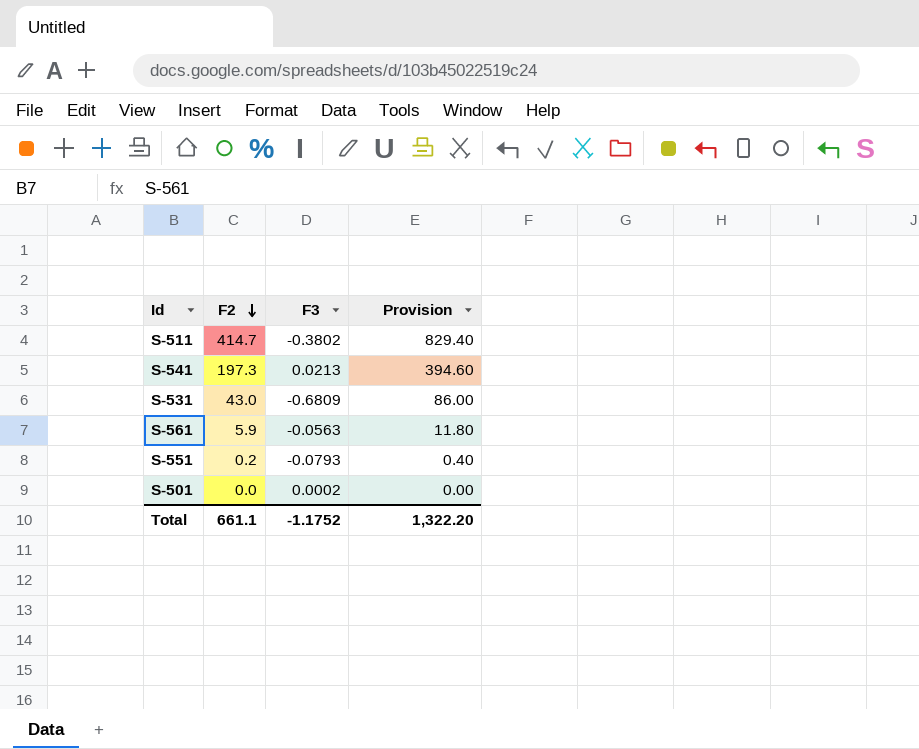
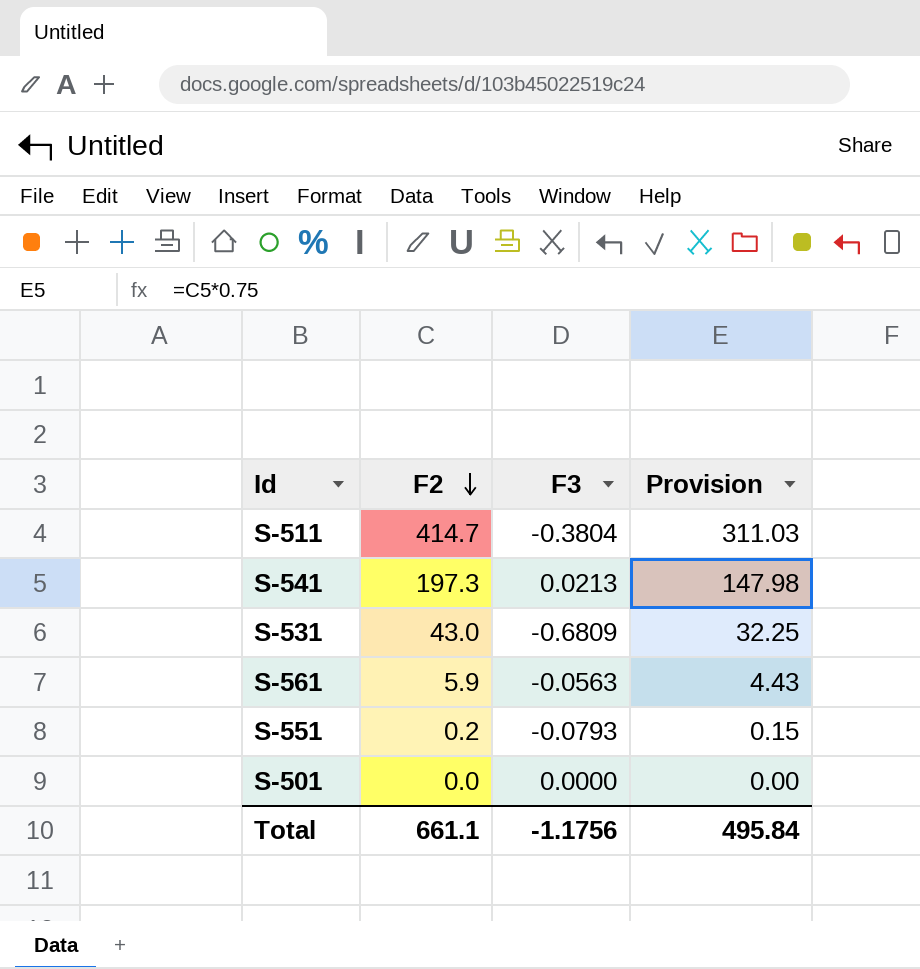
column Provision | formula: [F2] * 2 -> [F2] * 0.75
S-511 | F3: -0.3802 -> -0.3804
S-501 | F3: 0.0002 -> 0.0000
Total | F3: -1.1752 -> -1.1756
Total | Provision: 1,322.20 -> 495.84

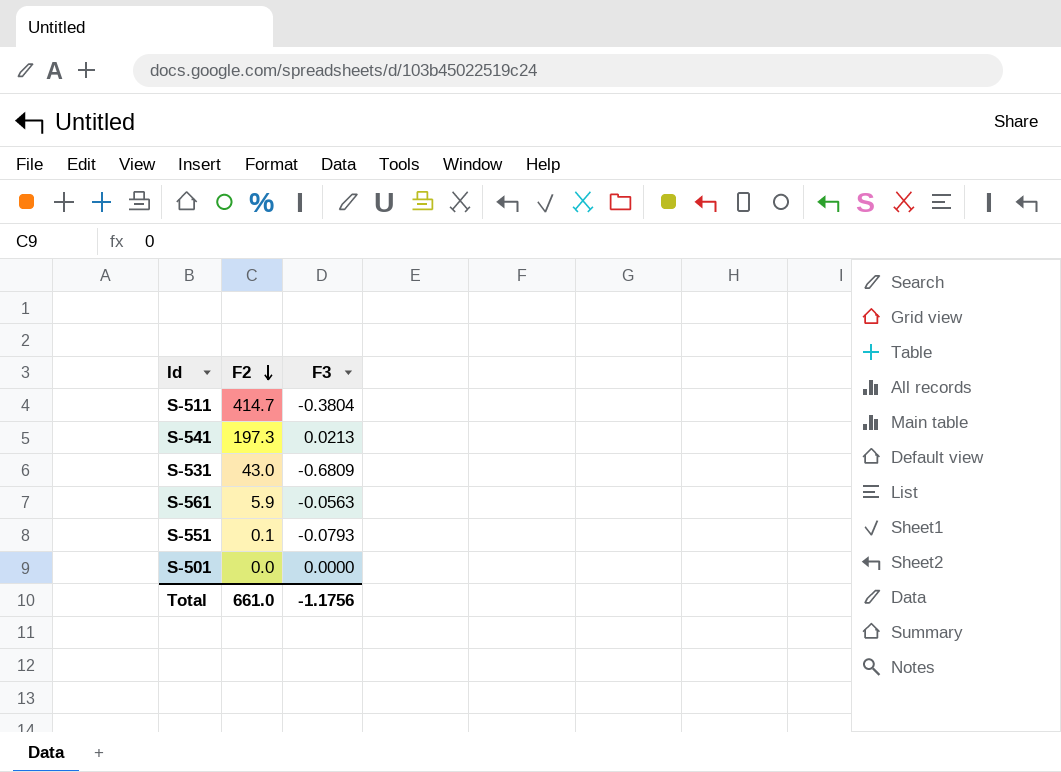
column Provision | formula: [F2] * 0.75 -> none
S-551 | F2: 0.2 -> 0.1
Total | F2: 661.1 -> 661.0

